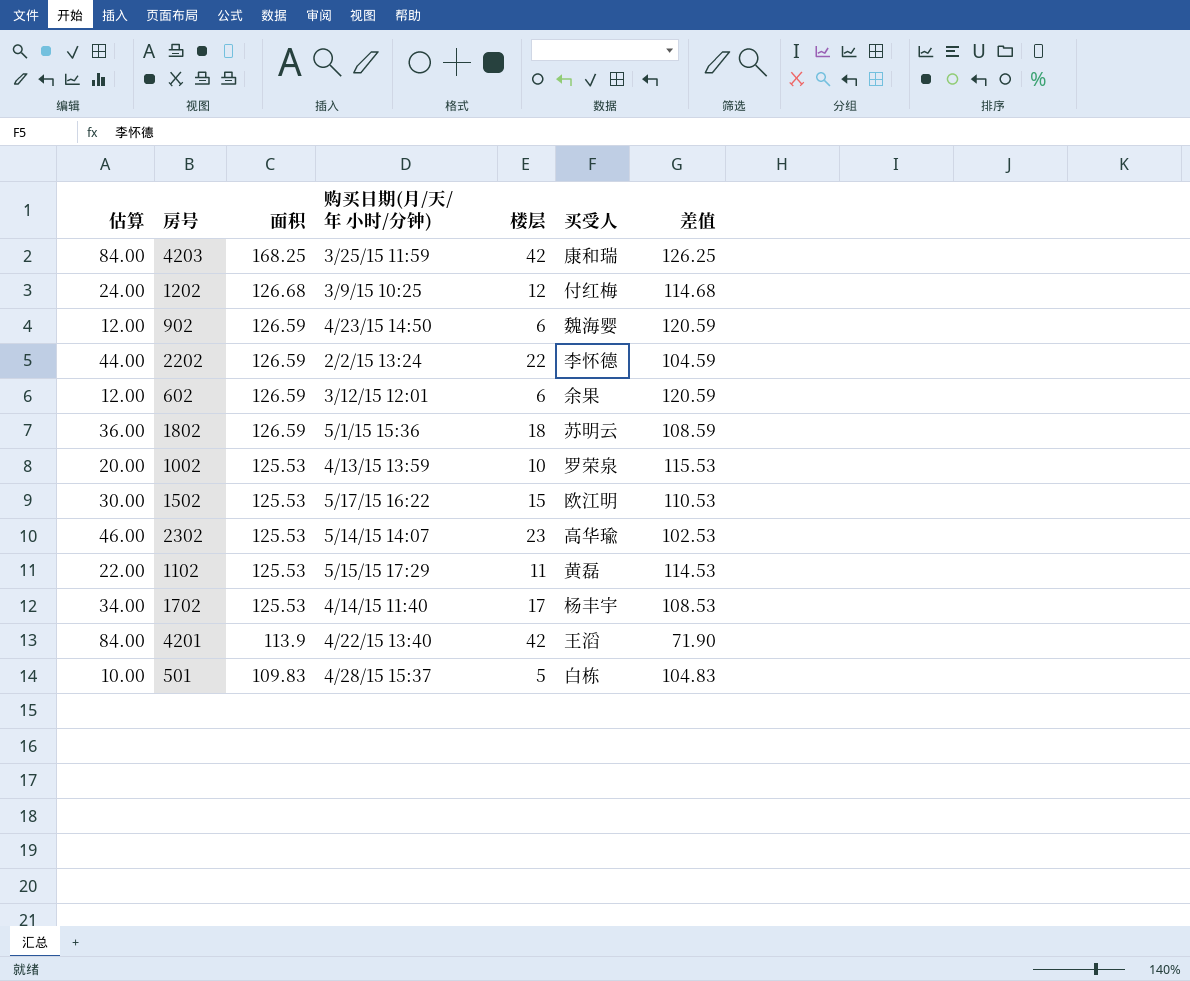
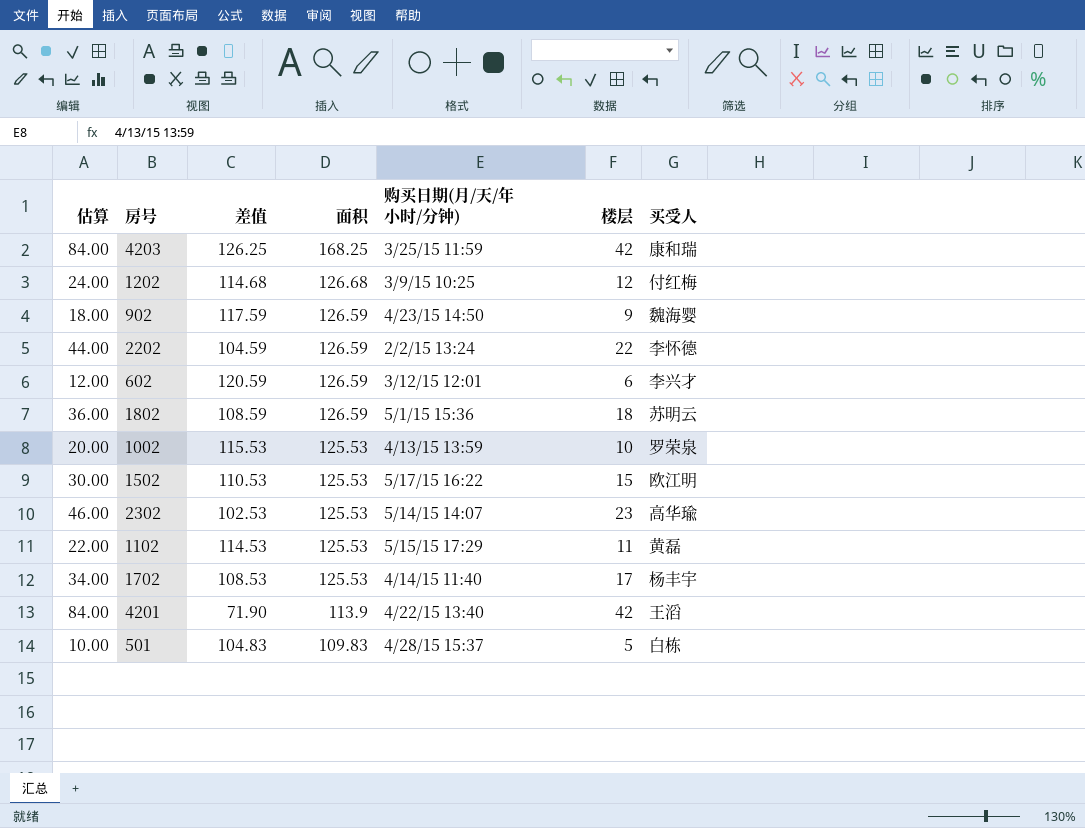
column 差值 | position: 7 -> 3
902 | 估算: 12.00 -> 18.00
902 | 差值: 120.59 -> 117.59
902 | 楼层: 6 -> 9
602 | 买受人: 余果 -> 李兴才

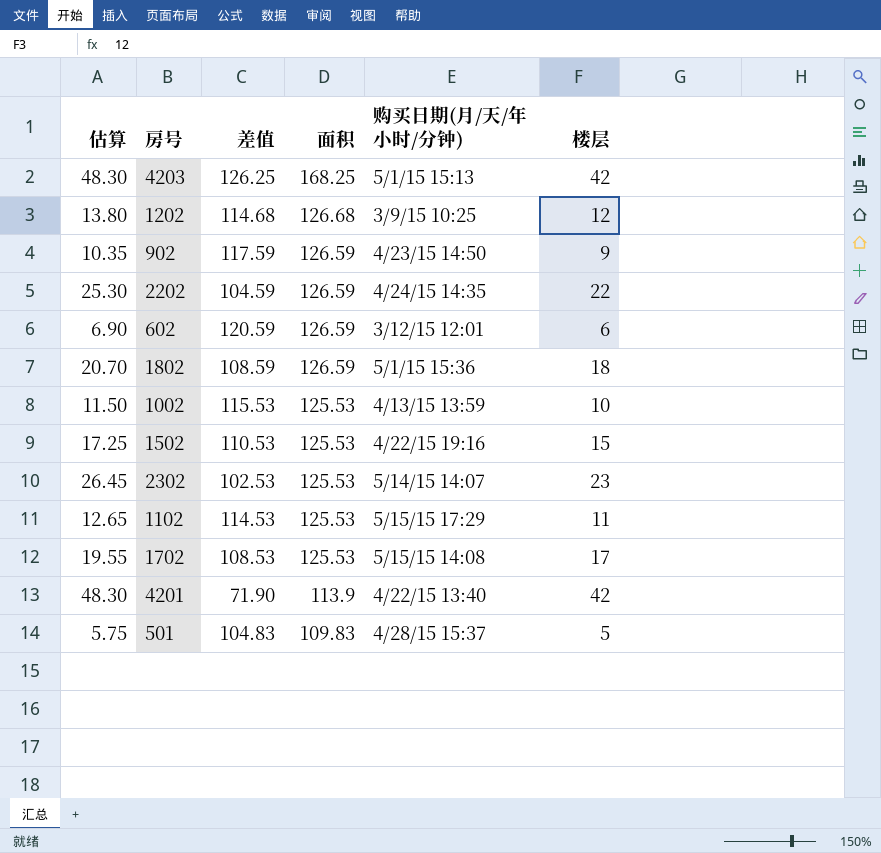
column 买受人 | position: 7 -> none
column 估算 | formula: [楼层] * 2 -> [楼层] * 1.15
4203 | 购买日期(月/天/年 小时/分钟): 3/25/15 11:59 -> 5/1/15 15:13
2202 | 购买日期(月/天/年 小时/分钟): 2/2/15 13:24 -> 4/24/15 14:35
1502 | 购买日期(月/天/年 小时/分钟): 5/17/15 16:22 -> 4/22/15 19:16
1702 | 购买日期(月/天/年 小时/分钟): 4/14/15 11:40 -> 5/15/15 14:08

